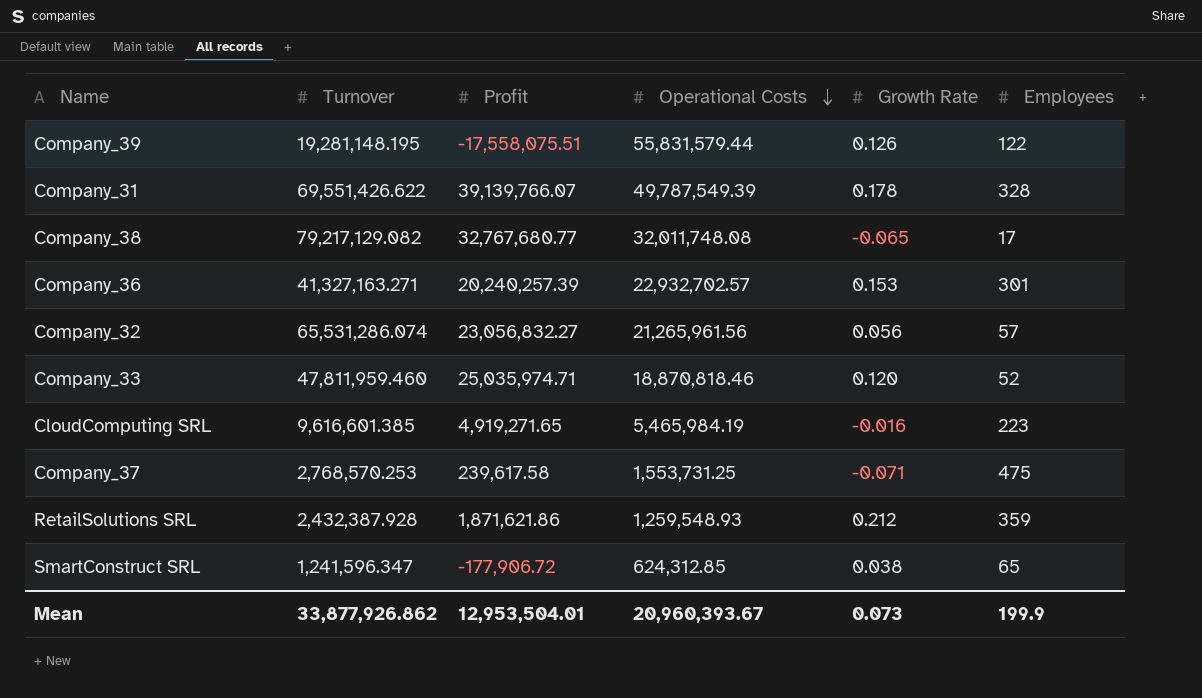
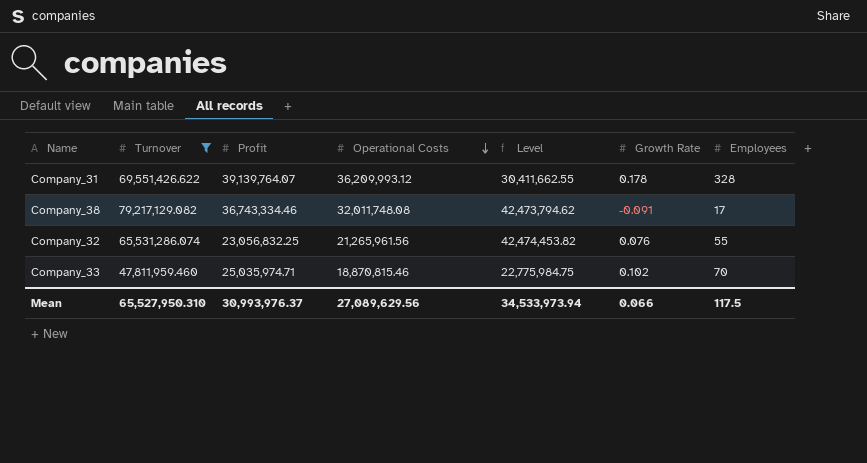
filter: none -> Turnover >= 47,811,959.460
column Level | formula: none -> [Turnover] - [Profit]
Company_31 | Profit: 39,139,766.07 -> 39,139,764.07
Company_31 | Operational Costs: 49,787,549.39 -> 36,209,993.12
Company_38 | Profit: 32,767,680.77 -> 36,743,334.46
Company_38 | Growth Rate: -0.065 -> -0.091
Company_32 | Profit: 23,056,832.27 -> 23,056,832.25
Company_32 | Growth Rate: 0.056 -> 0.076
Company_32 | Employees: 57 -> 55
Company_33 | Operational Costs: 18,870,818.46 -> 18,870,815.46
Company_33 | Growth Rate: 0.120 -> 0.102
Company_33 | Employees: 52 -> 70
Mean | Turnover: 33,877,926.862 -> 65,527,950.310
Mean | Profit: 12,953,504.01 -> 30,993,976.37
Mean | Operational Costs: 20,960,393.67 -> 27,089,629.56
Mean | Growth Rate: 0.073 -> 0.066
Mean | Employees: 199.9 -> 117.5

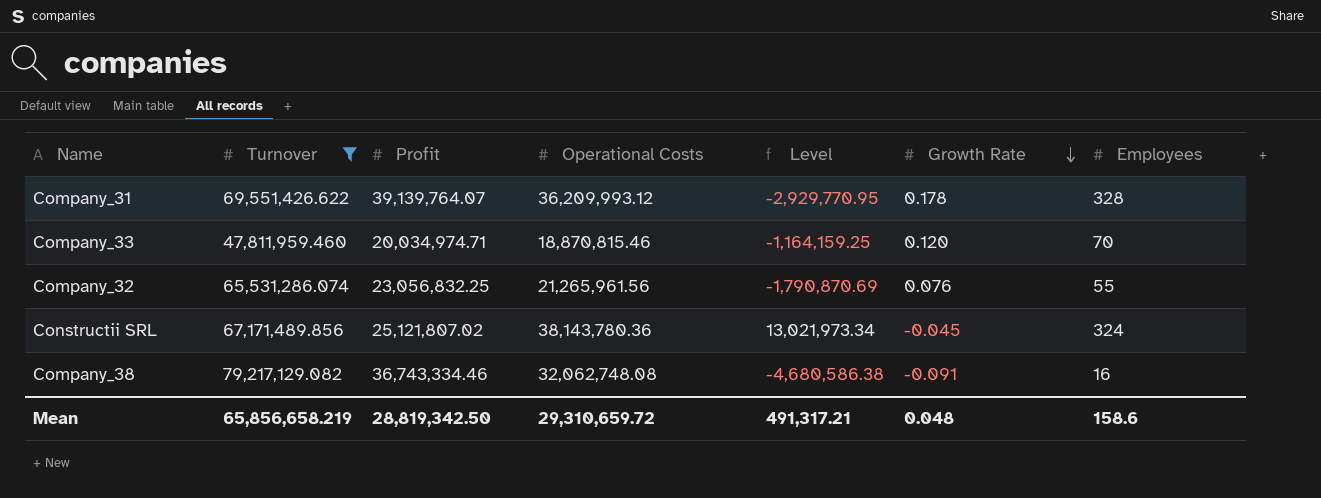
row order: Operational Costs descending -> Growth Rate descending
column Level | formula: [Turnover] - [Profit] -> [Operational Costs] - [Profit]
Company_33 | Profit: 25,035,974.71 -> 20,034,974.71
Company_33 | Growth Rate: 0.102 -> 0.120
row Constructii SRL: none -> 67,171,489.856 | 25,121,807.02 | 38,143,780.36 | 13,021,973.34 | -0.045 | 324
Company_38 | Operational Costs: 32,011,748.08 -> 32,062,748.08
Company_38 | Employees: 17 -> 16
Mean | Turnover: 65,527,950.310 -> 65,856,658.219
Mean | Profit: 30,993,976.37 -> 28,819,342.50
Mean | Operational Costs: 27,089,629.56 -> 29,310,659.72
Mean | Level: 34,533,973.94 -> 491,317.21
Mean | Growth Rate: 0.066 -> 0.048
Mean | Employees: 117.5 -> 158.6

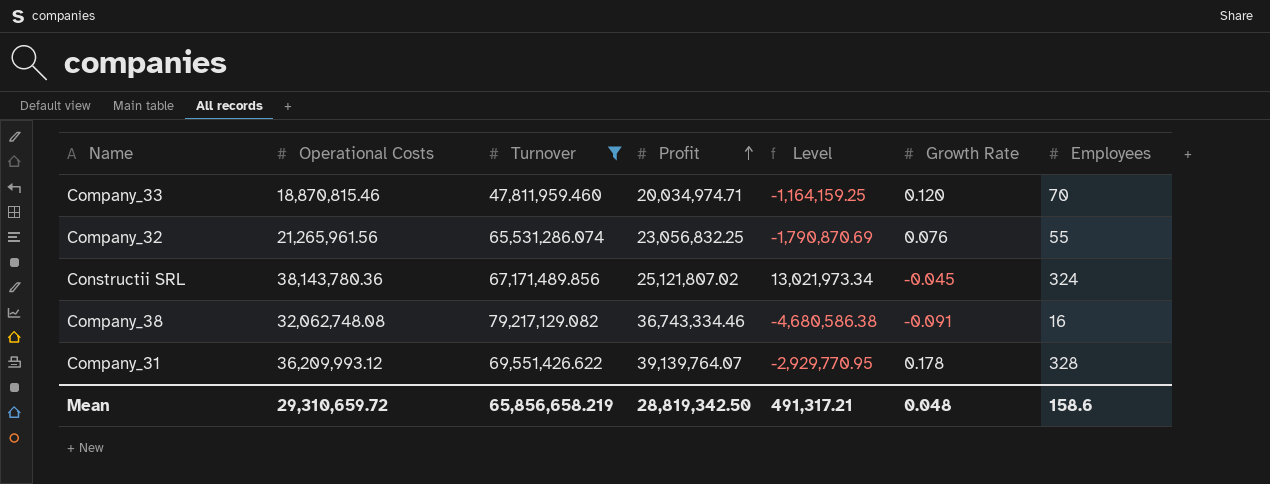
row order: Growth Rate descending -> Profit ascending
column Operational Costs | position: 4 -> 2

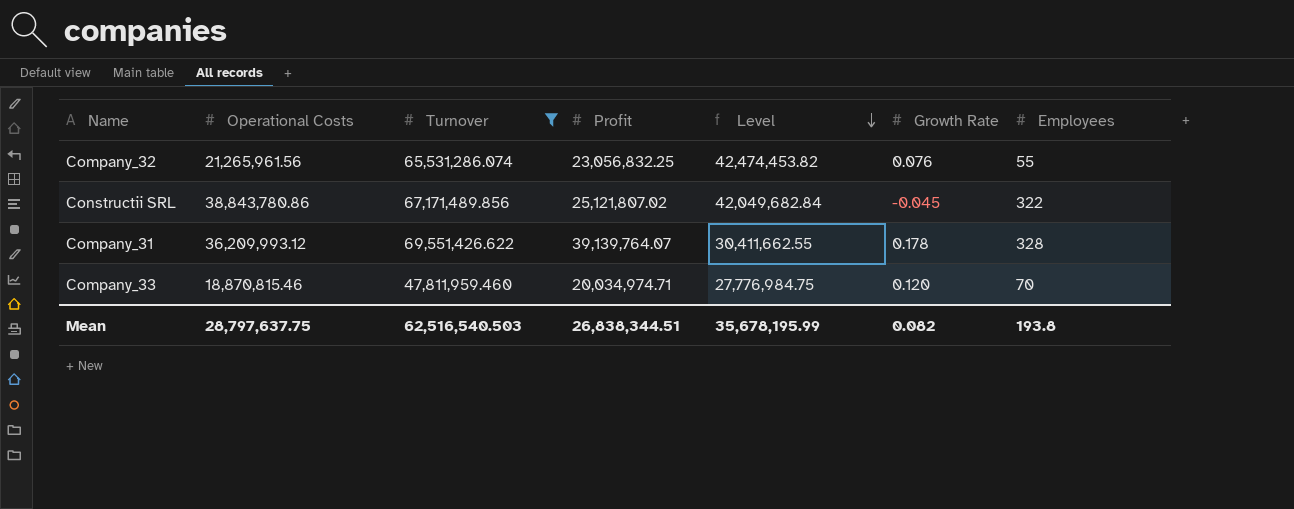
row order: Profit ascending -> Level descending
column Level | formula: [Operational Costs] - [Profit] -> [Turnover] - [Profit]
row Company_38: 32,062,748.08 | 79,217,129.082 | 36,743,334.46 | -4,680,586.38 | -0.091 | 16 -> none
Constructii SRL | Operational Costs: 38,143,780.36 -> 38,843,780.86
Constructii SRL | Employees: 324 -> 322
Mean | Operational Costs: 29,310,659.72 -> 28,797,637.75
Mean | Turnover: 65,856,658.219 -> 62,516,540.503
Mean | Profit: 28,819,342.50 -> 26,838,344.51
Mean | Level: 491,317.21 -> 35,678,195.99
Mean | Growth Rate: 0.048 -> 0.082
Mean | Employees: 158.6 -> 193.8

